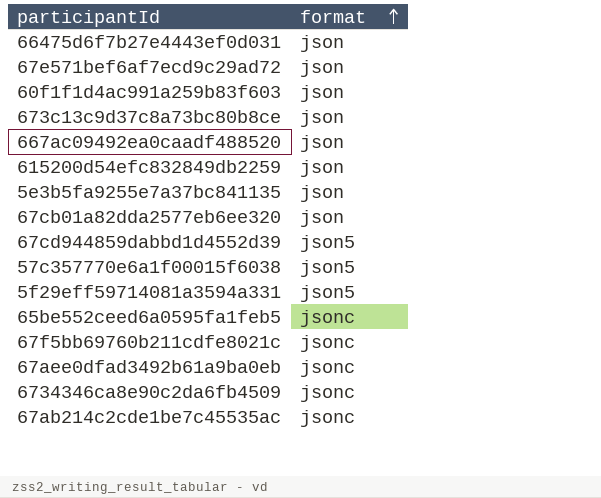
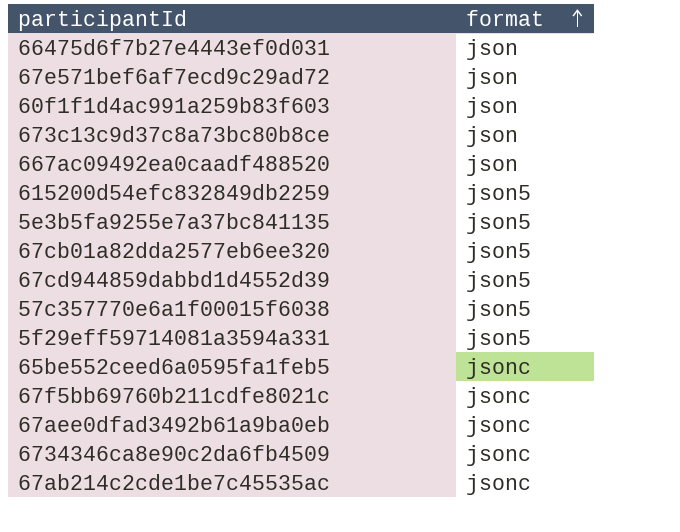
615200d54efc832849db2259 | format: json -> json5
5e3b5fa9255e7a37bc841135 | format: json -> json5
67cb01a82dda2577eb6ee320 | format: json -> json5

